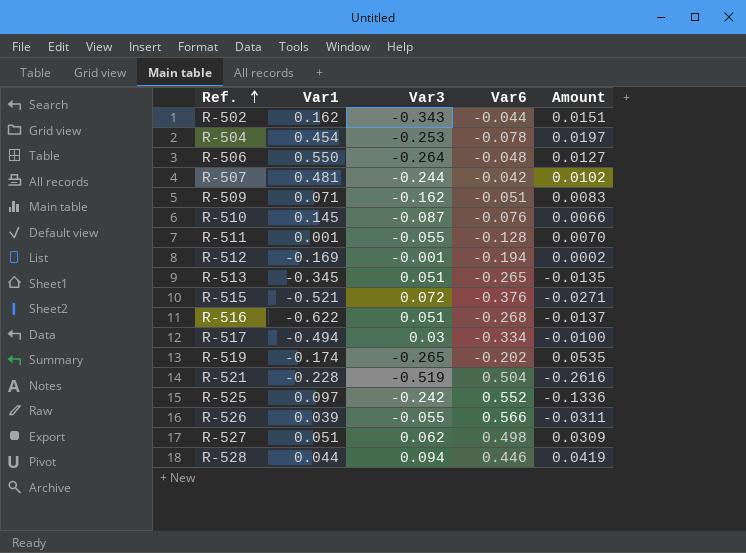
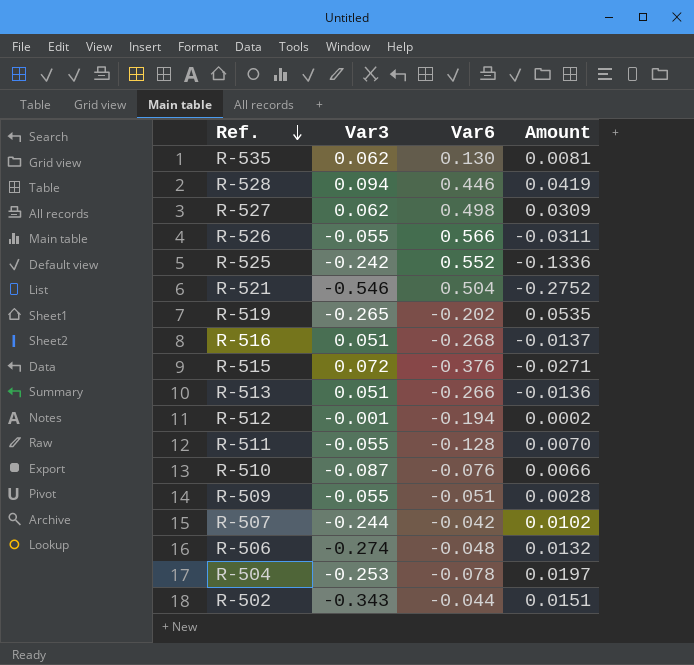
row order: Ref. ascending -> Ref. descending
column Var1 | position: 2 -> none
row R-517: -0.494 | 0.03 | -0.334 | -0.0100 -> none
row R-535: none -> 0.062 | 0.130 | 0.0081
R-521 | Var3: -0.519 -> -0.546
R-521 | Amount: -0.2616 -> -0.2752
R-513 | Var6: -0.265 -> -0.266
R-513 | Amount: -0.0135 -> -0.0136
R-509 | Var3: -0.162 -> -0.055
R-509 | Amount: 0.0083 -> 0.0028
R-506 | Var3: -0.264 -> -0.274
R-506 | Amount: 0.0127 -> 0.0132

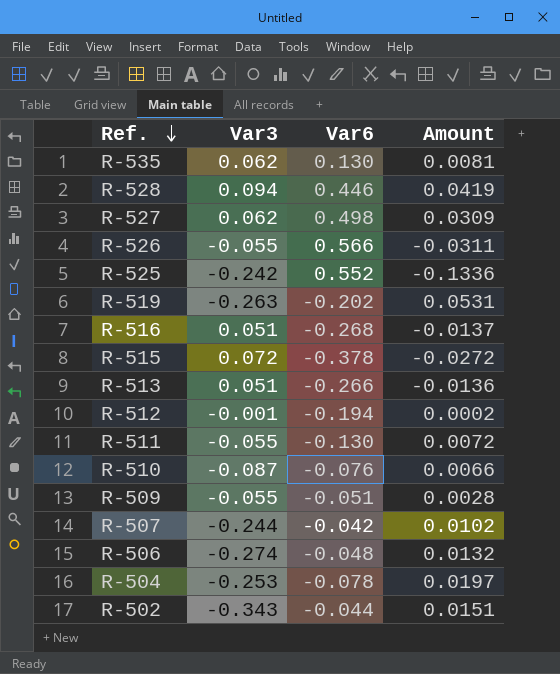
row R-521: -0.546 | 0.504 | -0.2752 -> none
R-519 | Var3: -0.265 -> -0.263
R-519 | Amount: 0.0535 -> 0.0531
R-515 | Var6: -0.376 -> -0.378
R-515 | Amount: -0.0271 -> -0.0272
R-511 | Var6: -0.128 -> -0.130
R-511 | Amount: 0.0070 -> 0.0072

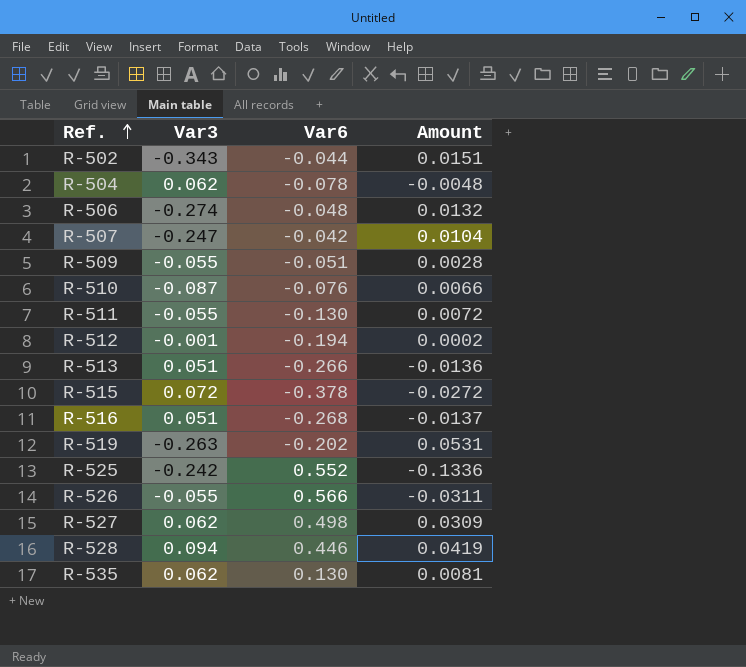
row order: Ref. descending -> Ref. ascending
R-504 | Var3: -0.253 -> 0.062
R-504 | Amount: 0.0197 -> -0.0048
R-507 | Var3: -0.244 -> -0.247
R-507 | Amount: 0.0102 -> 0.0104

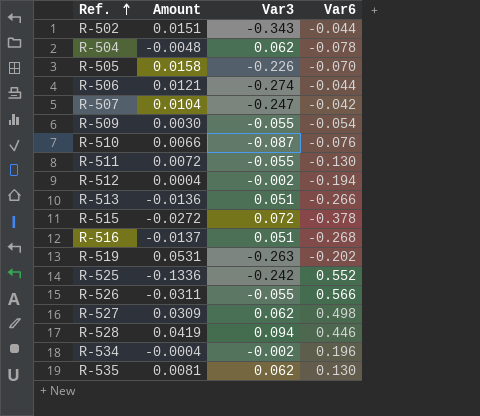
column Amount | position: 4 -> 2
row R-505: none -> 0.0158 | -0.226 | -0.070
R-506 | Amount: 0.0132 -> 0.0121
R-506 | Var6: -0.048 -> -0.044
R-509 | Amount: 0.0028 -> 0.0030
R-509 | Var6: -0.051 -> -0.054
R-512 | Amount: 0.0002 -> 0.0004
R-512 | Var3: -0.001 -> -0.002
row R-534: none -> -0.0004 | -0.002 | 0.196

